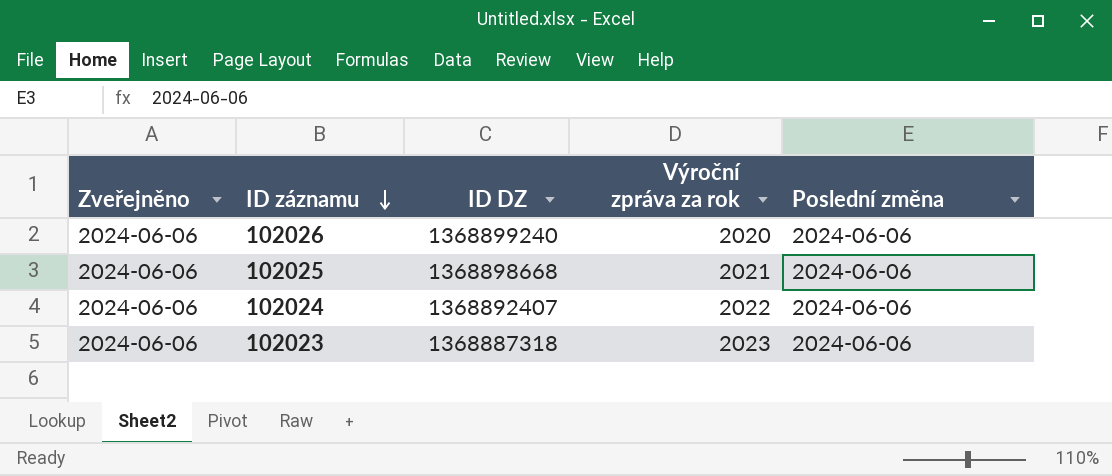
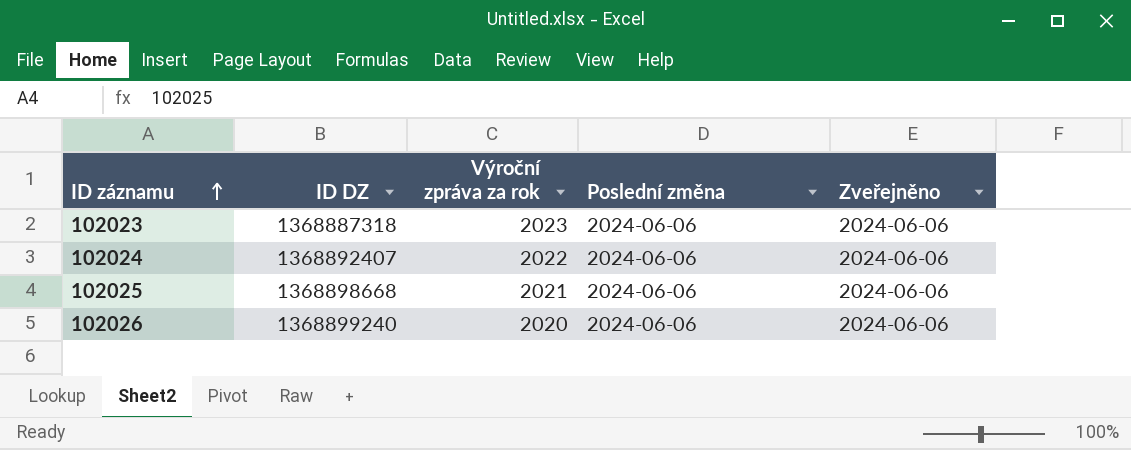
row order: ID záznamu descending -> ID záznamu ascending
column Zveřejněno | position: 1 -> 5

